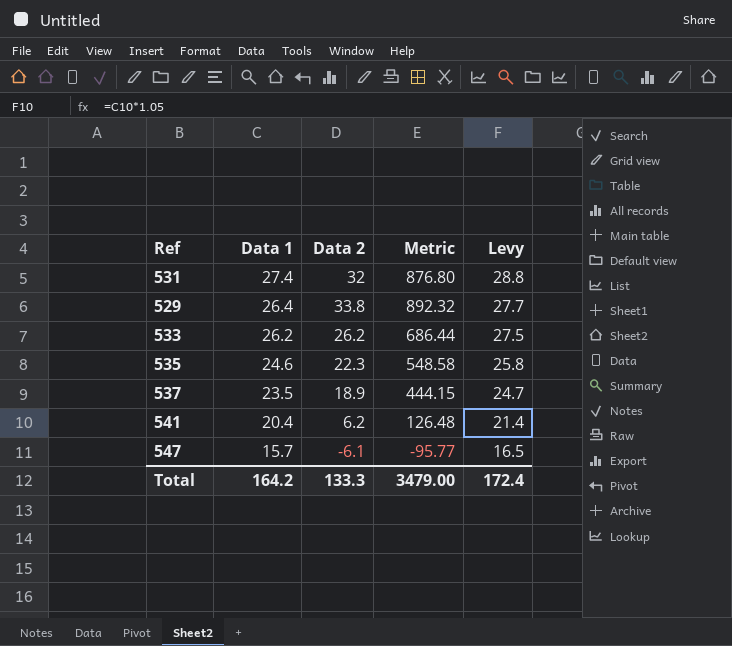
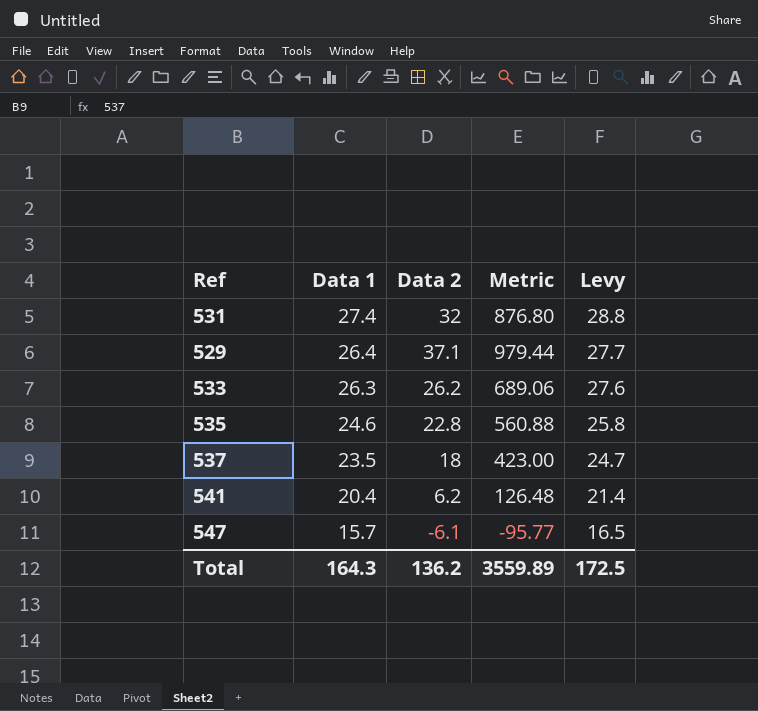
529 | Data 2: 33.8 -> 37.1
529 | Metric: 892.32 -> 979.44
533 | Data 1: 26.2 -> 26.3
533 | Metric: 686.44 -> 689.06
533 | Levy: 27.5 -> 27.6
535 | Data 2: 22.3 -> 22.8
535 | Metric: 548.58 -> 560.88
537 | Data 2: 18.9 -> 18
537 | Metric: 444.15 -> 423.00
Total | Data 1: 164.2 -> 164.3
Total | Data 2: 133.3 -> 136.2
Total | Metric: 3479.00 -> 3559.89
Total | Levy: 172.4 -> 172.5

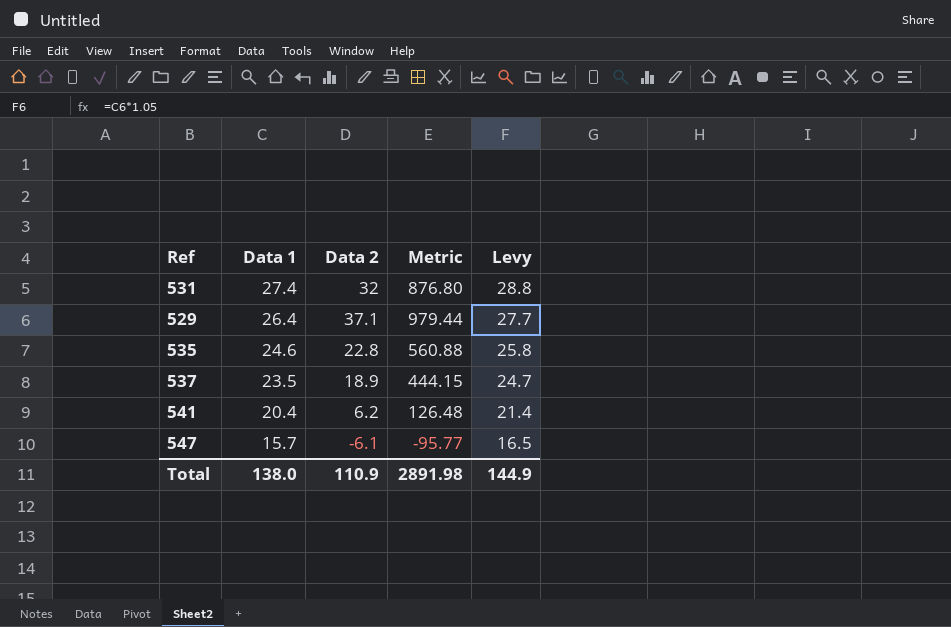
row 533: 26.3 | 26.2 | 689.06 | 27.6 -> none
537 | Data 2: 18 -> 18.9
537 | Metric: 423.00 -> 444.15
Total | Data 1: 164.3 -> 138.0
Total | Data 2: 136.2 -> 110.9
Total | Metric: 3559.89 -> 2891.98
Total | Levy: 172.5 -> 144.9

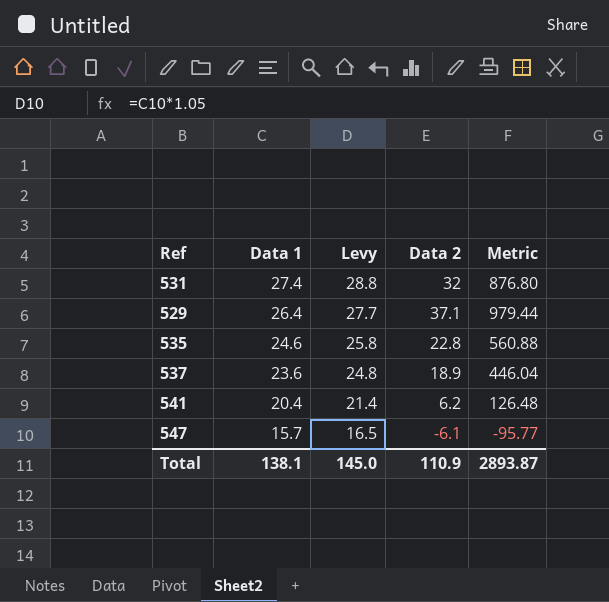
column Levy | position: 5 -> 3
537 | Data 1: 23.5 -> 23.6
537 | Levy: 24.7 -> 24.8
537 | Metric: 444.15 -> 446.04
Total | Data 1: 138.0 -> 138.1
Total | Levy: 144.9 -> 145.0
Total | Metric: 2891.98 -> 2893.87

